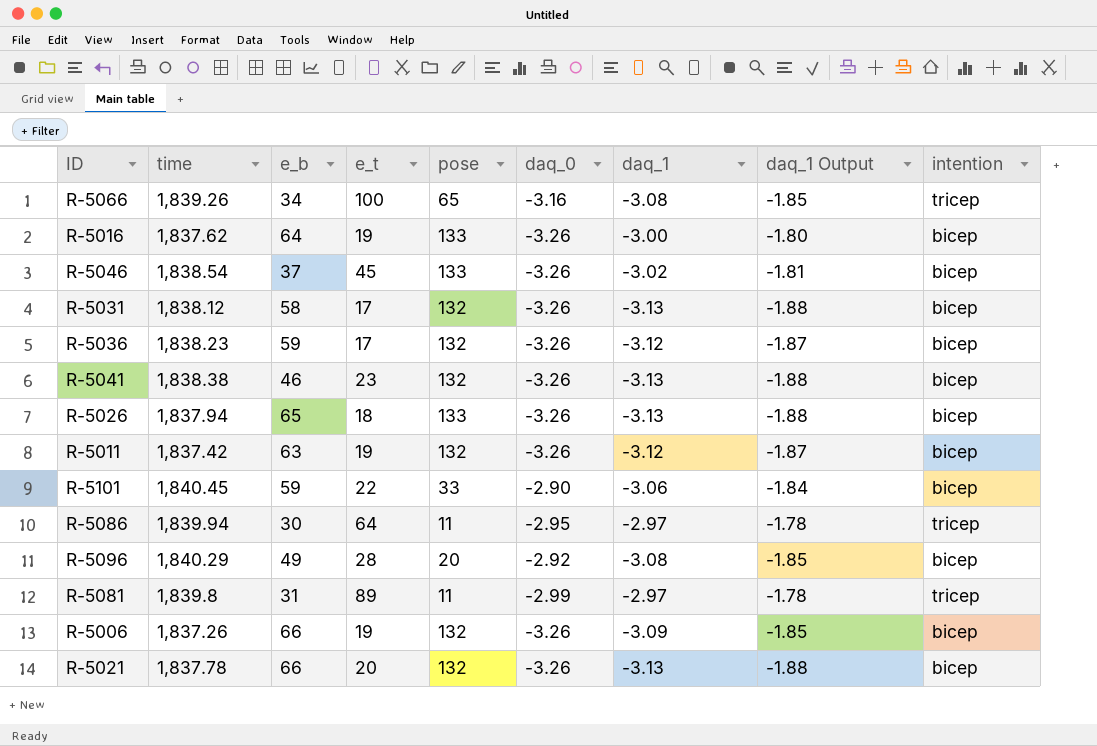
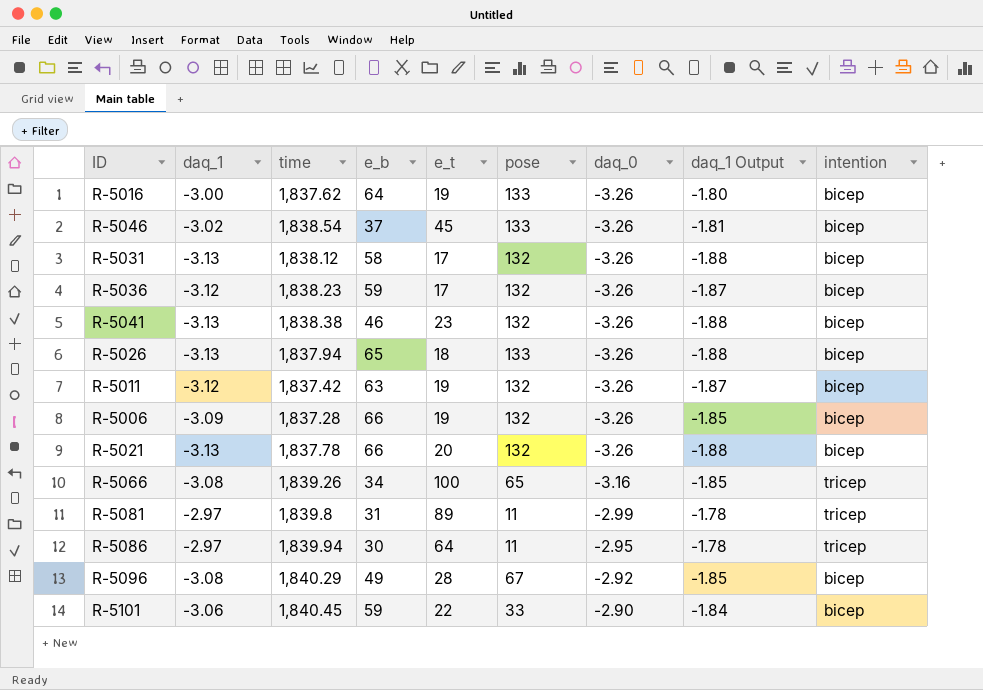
row order: none -> daq_0 ascending
column daq_1 | position: 7 -> 2
R-5006 | time: 1,837.26 -> 1,837.28
R-5096 | pose: 20 -> 67

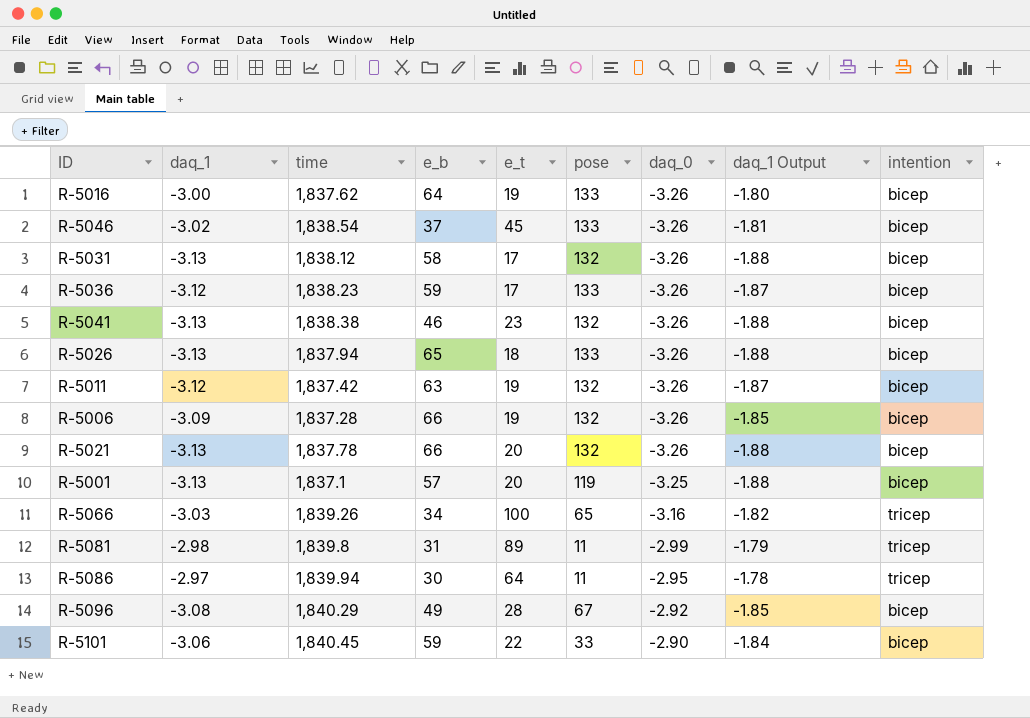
R-5036 | pose: 132 -> 133
row R-5001: none -> -3.13 | 1,837.1 | 57 | 20 | 119 | -3.25 | -1.88 | bicep
R-5066 | daq_1: -3.08 -> -3.03
R-5066 | daq_1 Output: -1.85 -> -1.82
R-5081 | daq_1: -2.97 -> -2.98
R-5081 | daq_1 Output: -1.78 -> -1.79

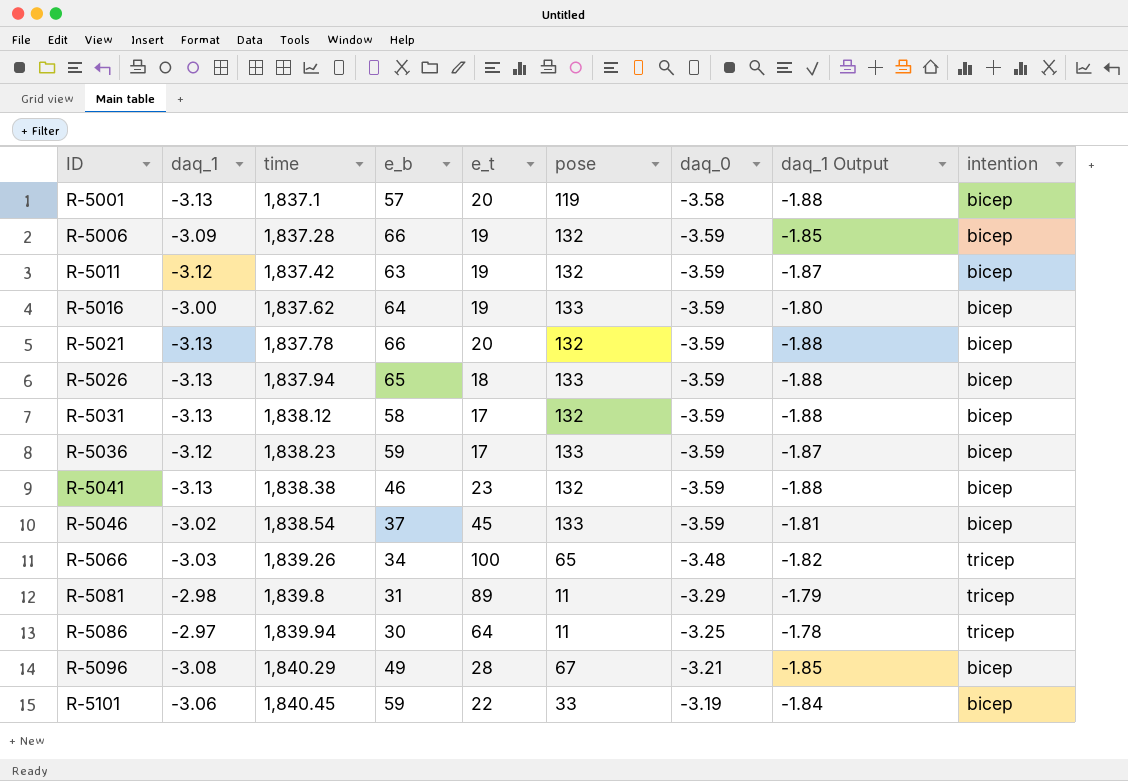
row order: daq_0 ascending -> ID ascending
R-5001 | daq_0: -3.25 -> -3.58
R-5006 | daq_0: -3.26 -> -3.59
R-5011 | daq_0: -3.26 -> -3.59
R-5016 | daq_0: -3.26 -> -3.59
R-5021 | daq_0: -3.26 -> -3.59
R-5026 | daq_0: -3.26 -> -3.59
R-5031 | daq_0: -3.26 -> -3.59
R-5036 | daq_0: -3.26 -> -3.59
R-5041 | daq_0: -3.26 -> -3.59
R-5046 | daq_0: -3.26 -> -3.59
R-5066 | daq_0: -3.16 -> -3.48
R-5081 | daq_0: -2.99 -> -3.29
R-5086 | daq_0: -2.95 -> -3.25
R-5096 | daq_0: -2.92 -> -3.21
R-5101 | daq_0: -2.90 -> -3.19

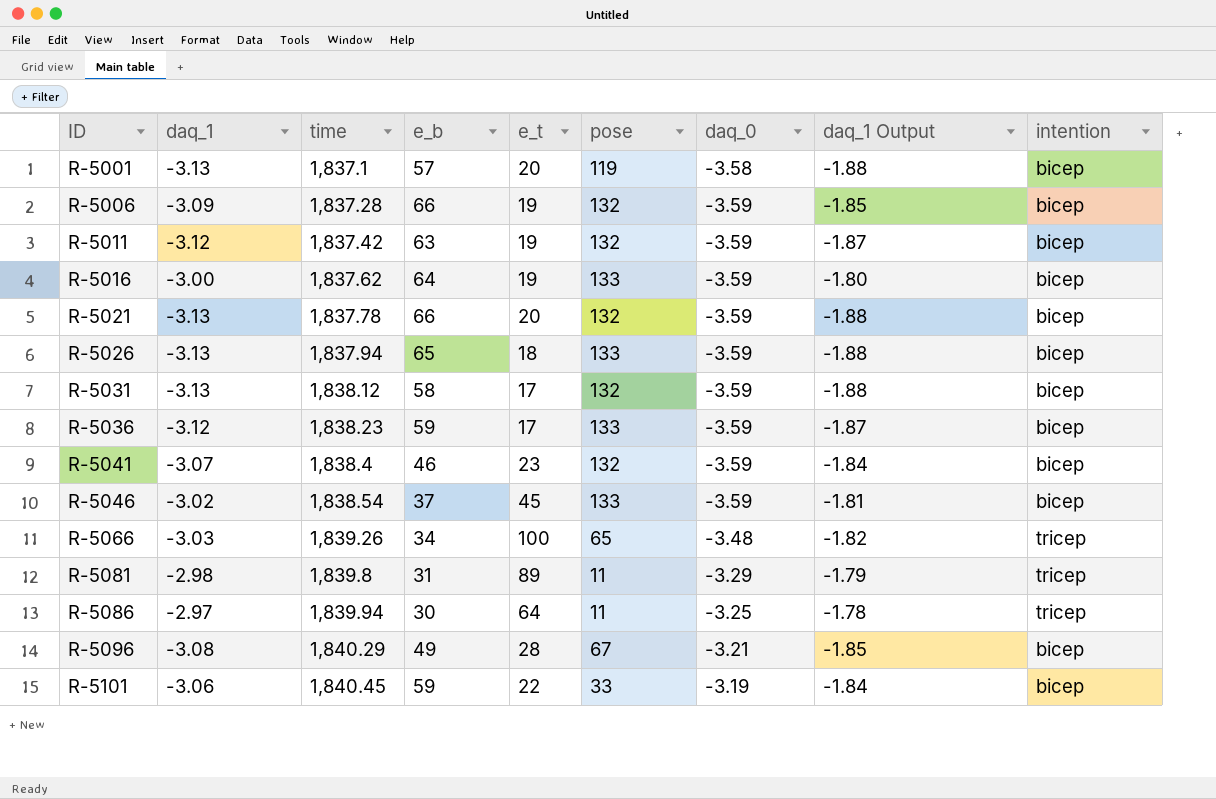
R-5041 | daq_1: -3.13 -> -3.07
R-5041 | time: 1,838.38 -> 1,838.4
R-5041 | daq_1 Output: -1.88 -> -1.84

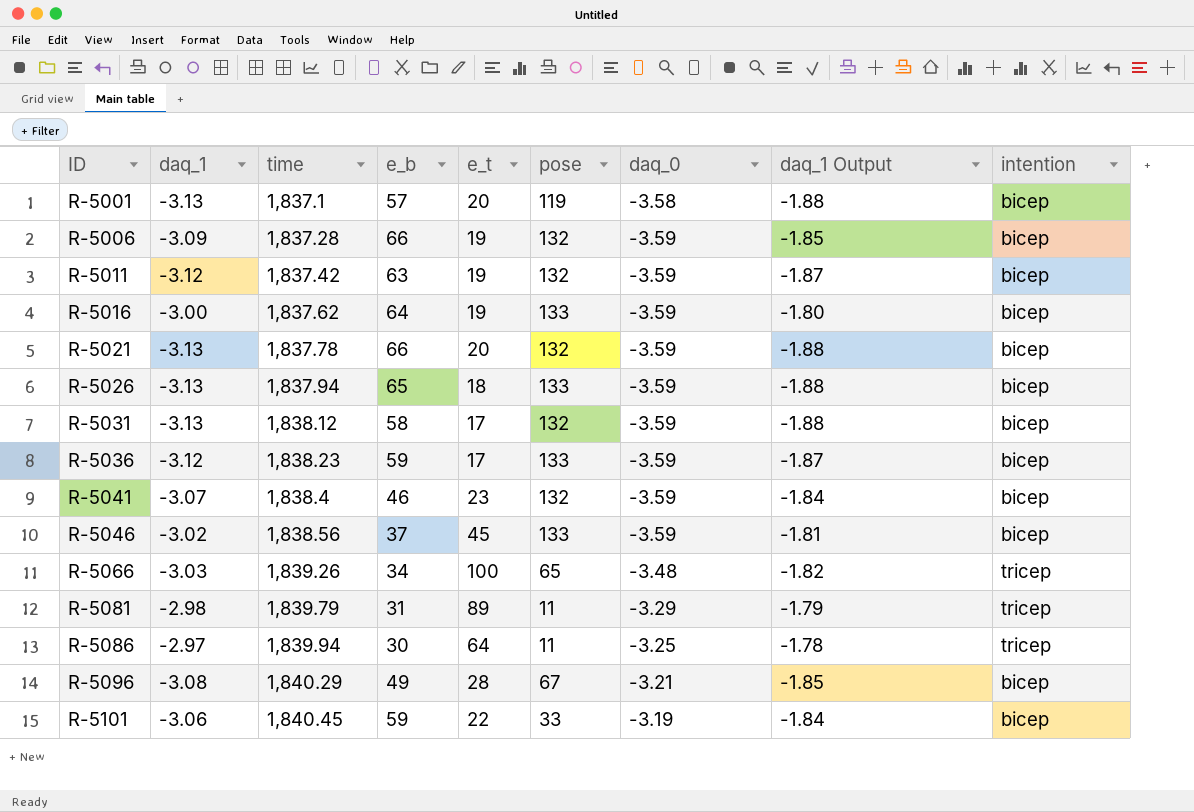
R-5046 | time: 1,838.54 -> 1,838.56
R-5081 | time: 1,839.8 -> 1,839.79

